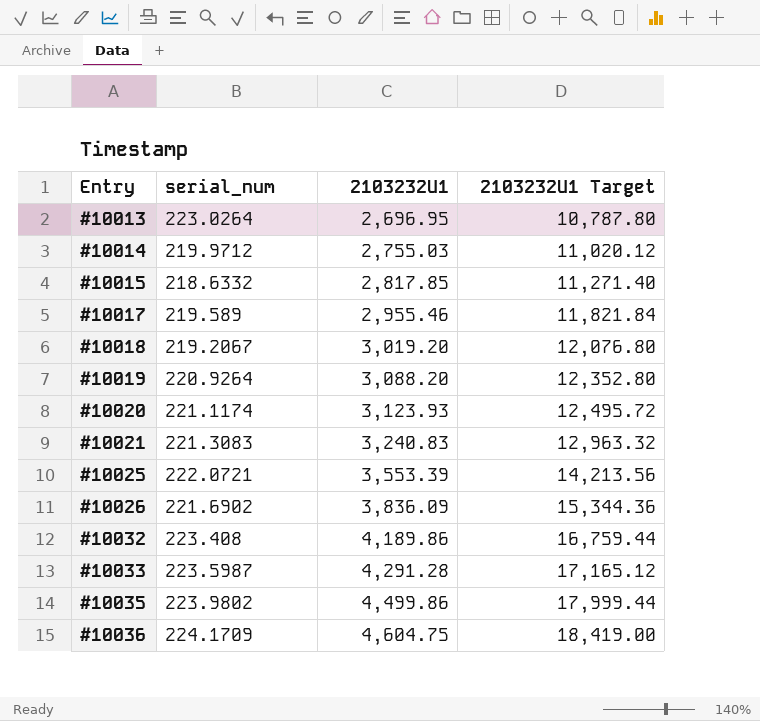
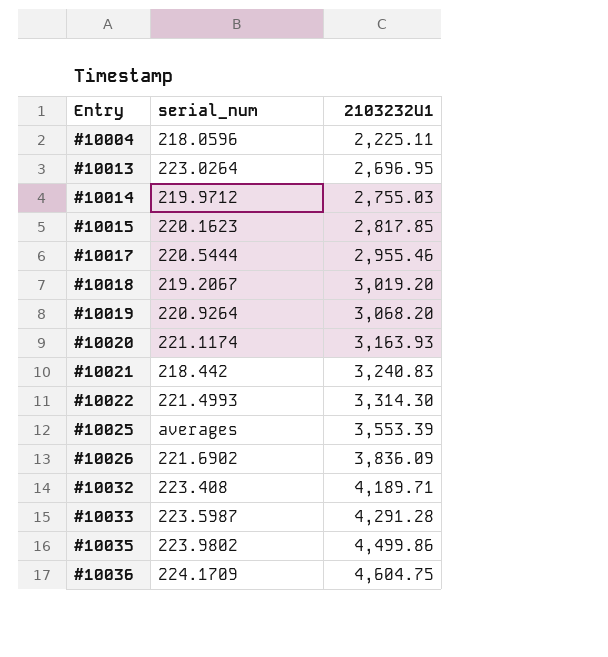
column 2103232U1 Target | formula: [2103232U1] * 4 -> none
row #10004: none -> 218.0596 | 2,225.11
#10015 | serial_num: 218.6332 -> 220.1623
#10017 | serial_num: 219.589 -> 220.5444
#10019 | 2103232U1: 3,088.20 -> 3,068.20
#10020 | 2103232U1: 3,123.93 -> 3,163.93
#10021 | serial_num: 221.3083 -> 218.442
row #10022: none -> 221.4993 | 3,314.30
#10025 | serial_num: 222.0721 -> averages
#10032 | 2103232U1: 4,189.86 -> 4,189.71

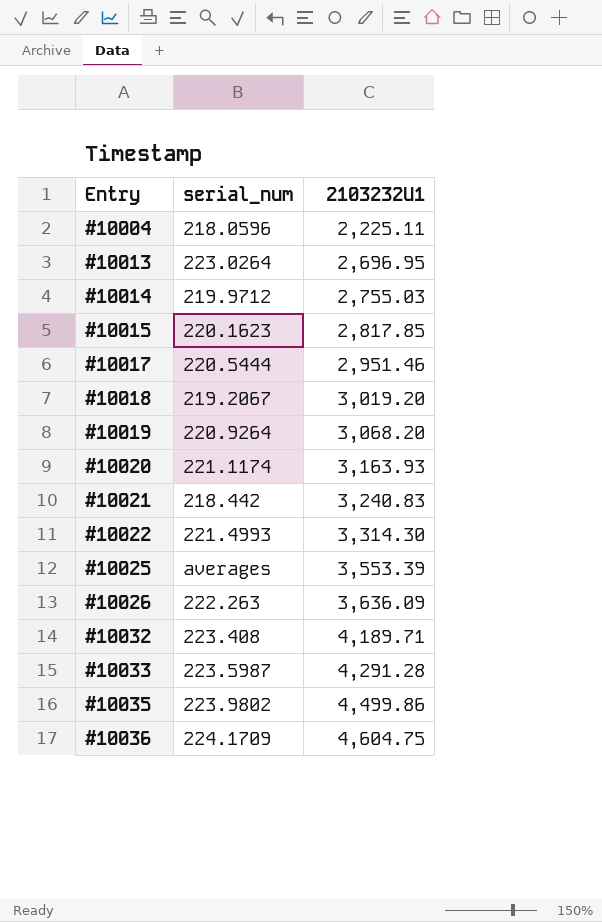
#10017 | 2103232U1: 2,955.46 -> 2,951.46
#10026 | serial_num: 221.6902 -> 222.263
#10026 | 2103232U1: 3,836.09 -> 3,636.09

